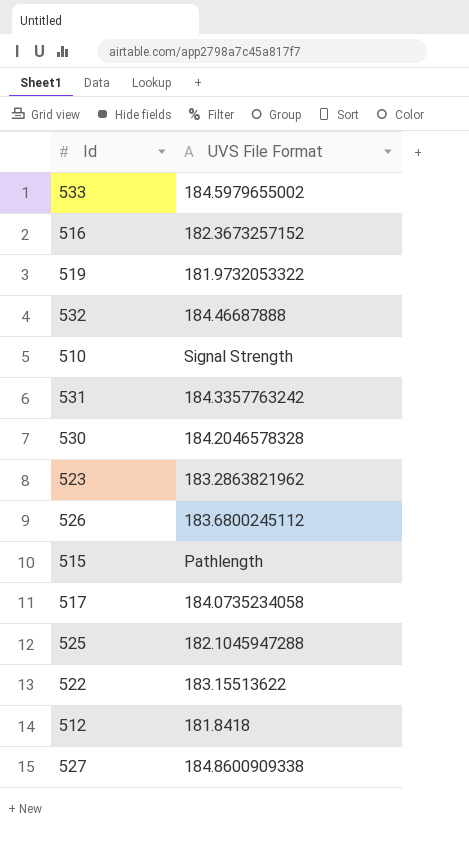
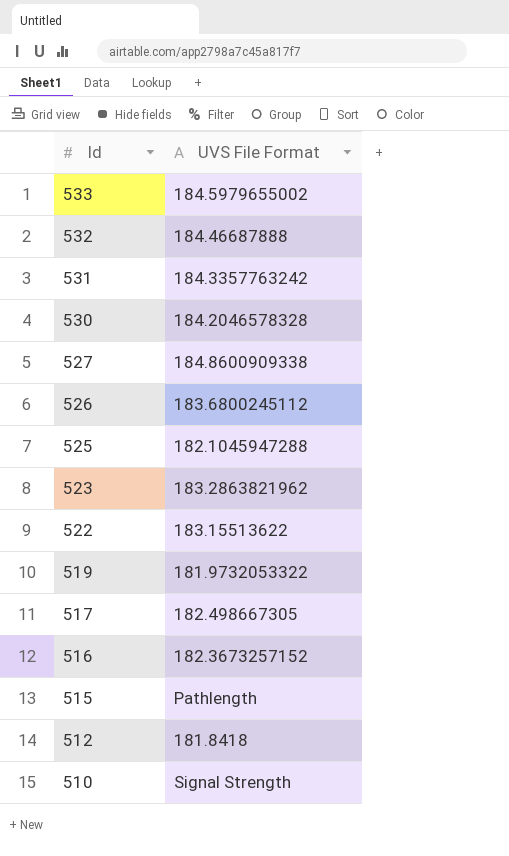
row order: none -> Id descending
517 | UVS File Format: 184.0735234058 -> 182.498667305

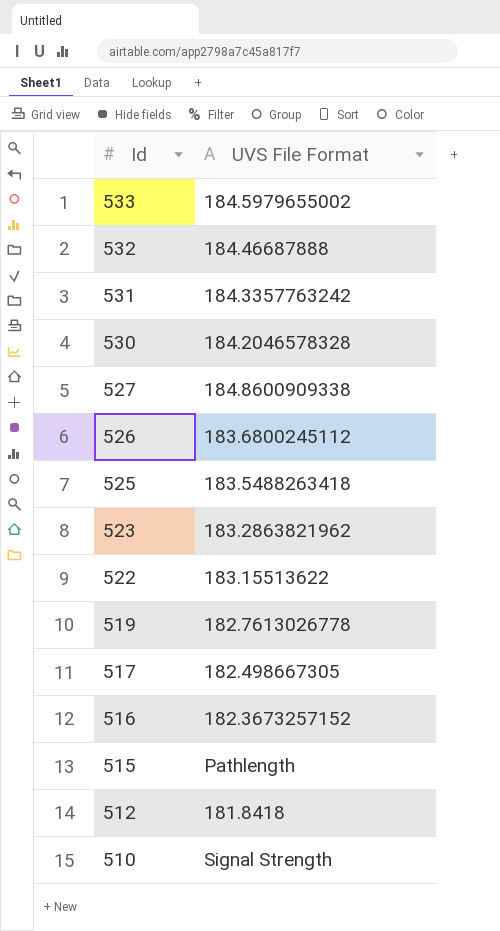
525 | UVS File Format: 182.1045947288 -> 183.5488263418
519 | UVS File Format: 181.9732053322 -> 182.7613026778

